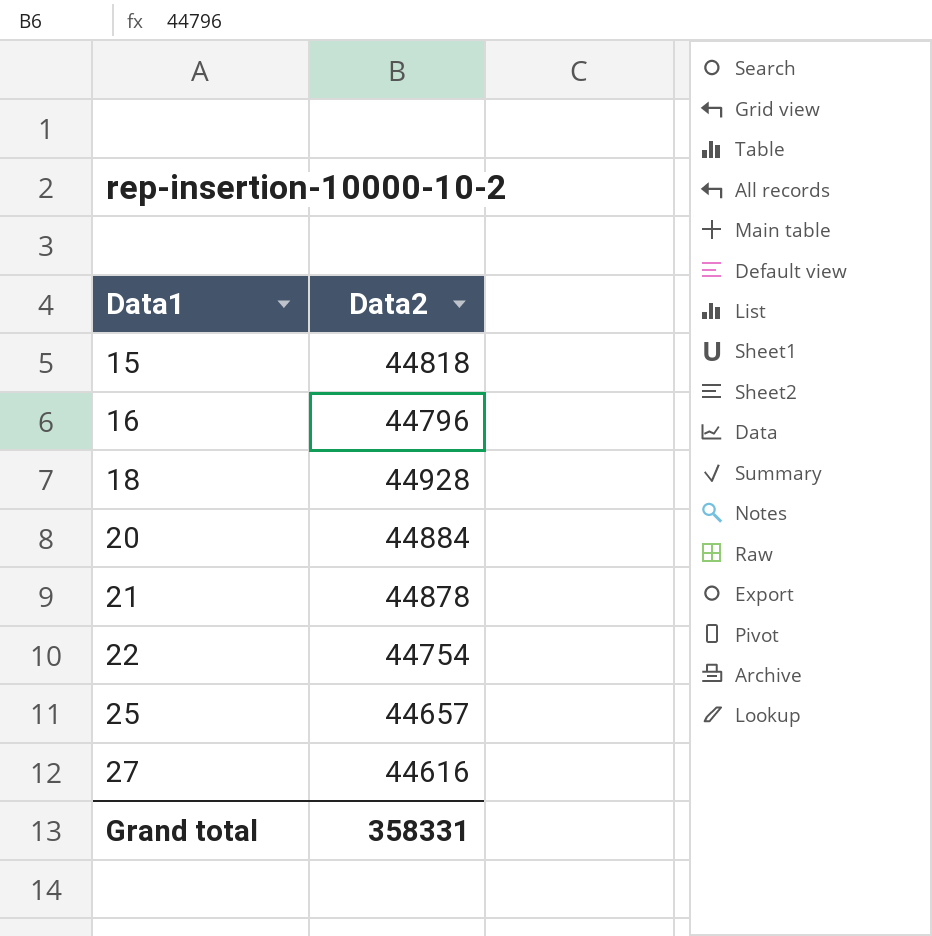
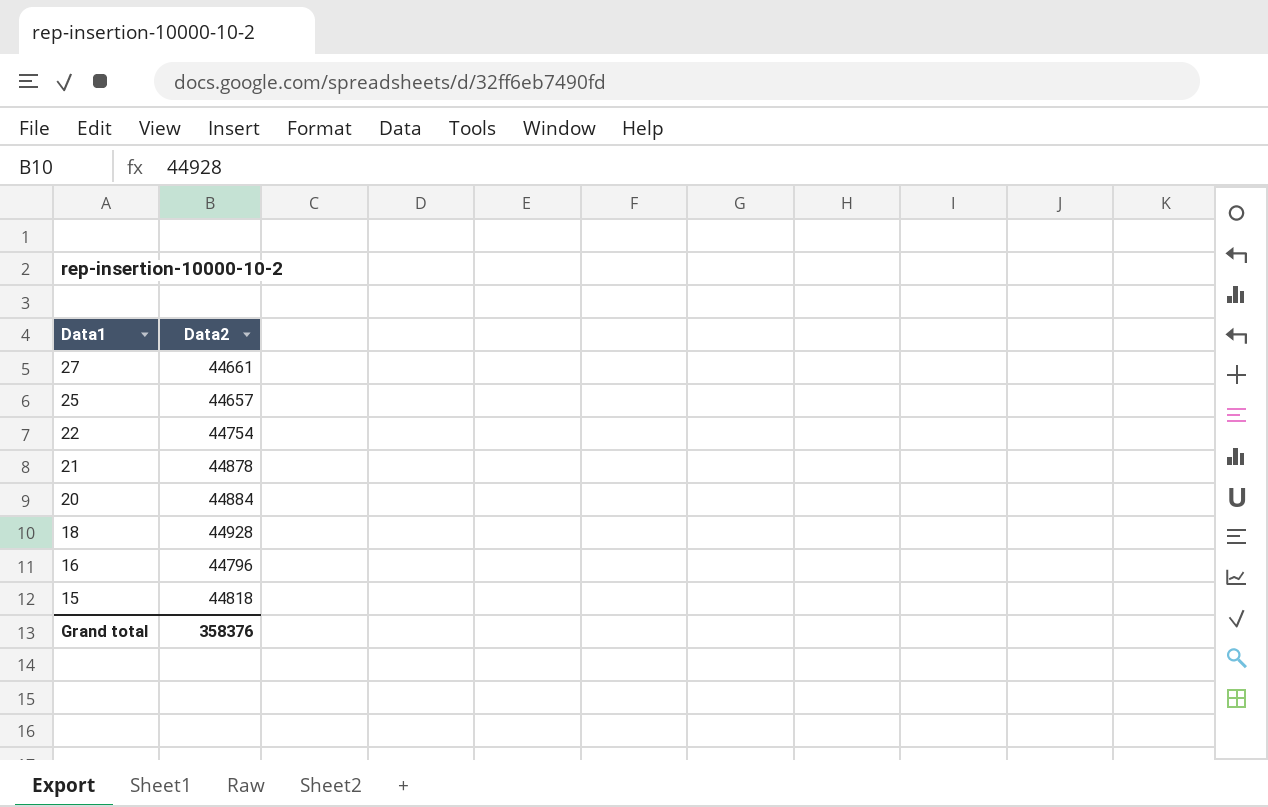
row order: Data1 ascending -> Data1 descending
27 | Data2: 44616 -> 44661
Grand total | Data2: 358331 -> 358376

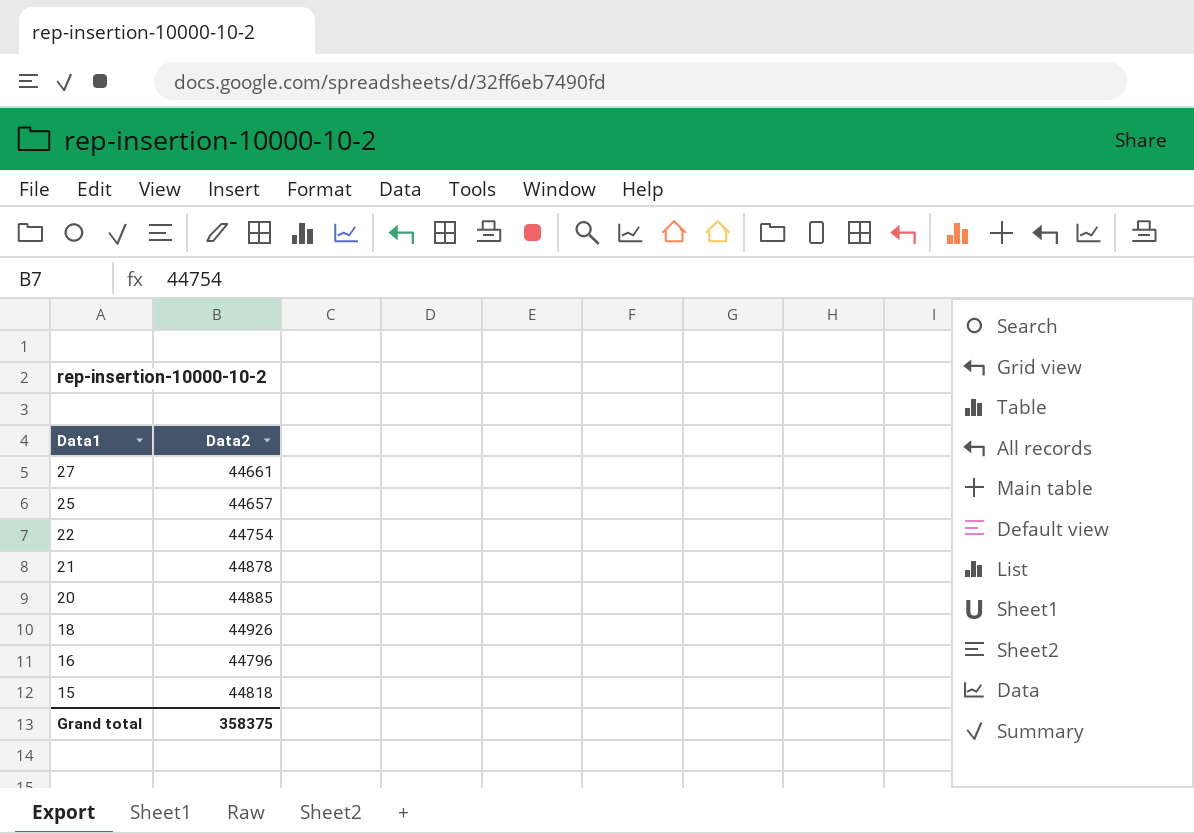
20 | Data2: 44884 -> 44885
18 | Data2: 44928 -> 44926
Grand total | Data2: 358376 -> 358375

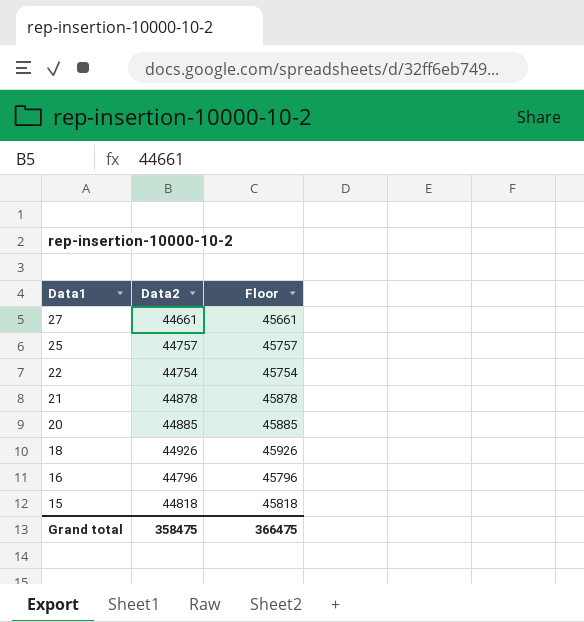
column Floor | formula: none -> [Data2] + 1000
25 | Data2: 44657 -> 44757
Grand total | Data2: 358375 -> 358475

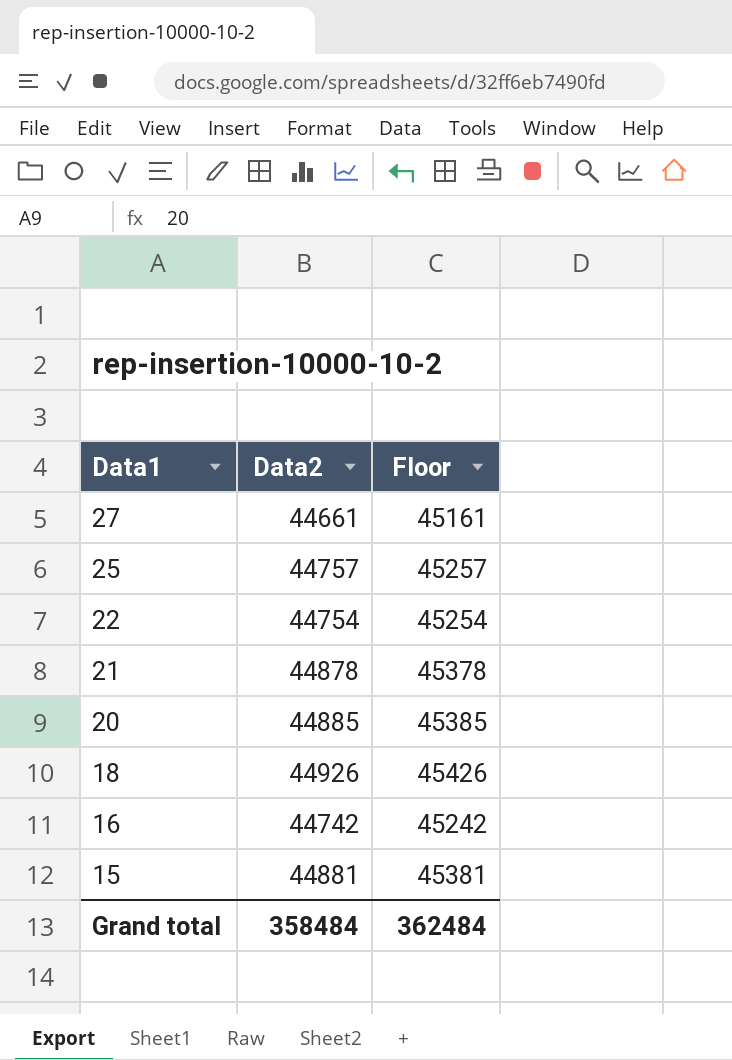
column Floor | formula: [Data2] + 1000 -> [Data2] + 500
16 | Data2: 44796 -> 44742
15 | Data2: 44818 -> 44881
Grand total | Data2: 358475 -> 358484
Grand total | Floor: 366475 -> 362484

